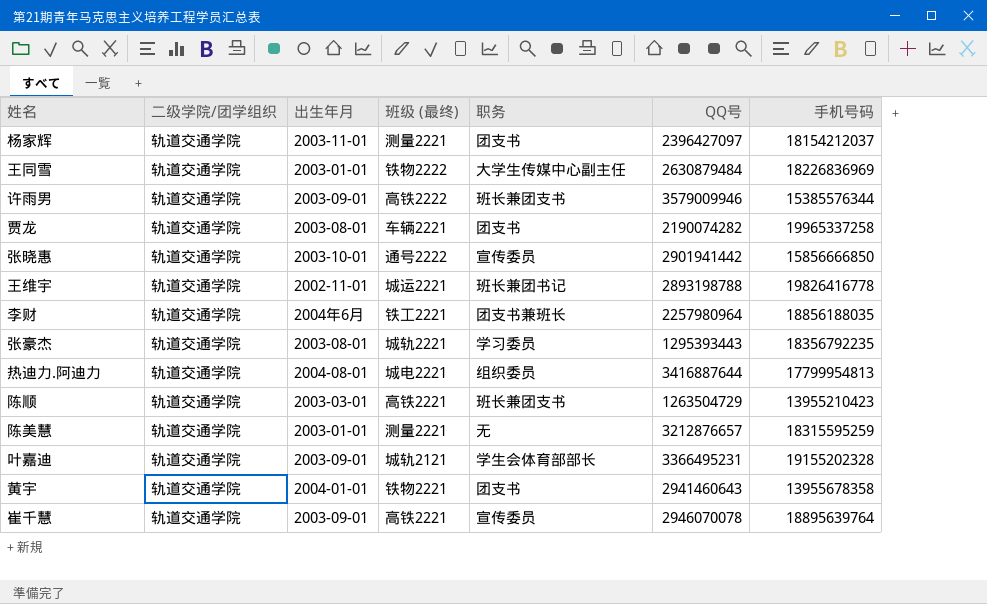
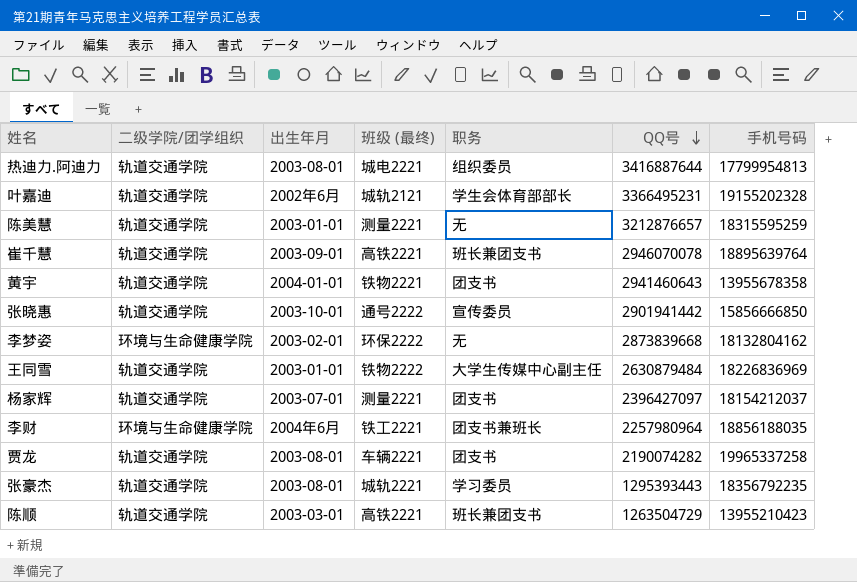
row order: none -> QQ号 descending
row 许雨男: 轨道交通学院 | 2003-09-01 | 高铁2222 | 班长兼团支书 | 3579009946 | 15385576344 -> none
row 王维宇: 轨道交通学院 | 2002-11-01 | 城运2221 | 班长兼团书记 | 2893198788 | 19826416778 -> none
热迪力.阿迪力 | 出生年月: 2004-08-01 -> 2003-08-01
叶嘉迪 | 出生年月: 2003-09-01 -> 2002年6月
崔千慧 | 职务: 宣传委员 -> 班长兼团支书
row 李梦姿: none -> 环境与生命健康学院 | 2003-02-01 | 环保2222 | 无 | 2873839668 | 18132804162
杨家辉 | 出生年月: 2003-11-01 -> 2003-07-01
李财 | 二级学院/团学组织: 轨道交通学院 -> 环境与生命健康学院

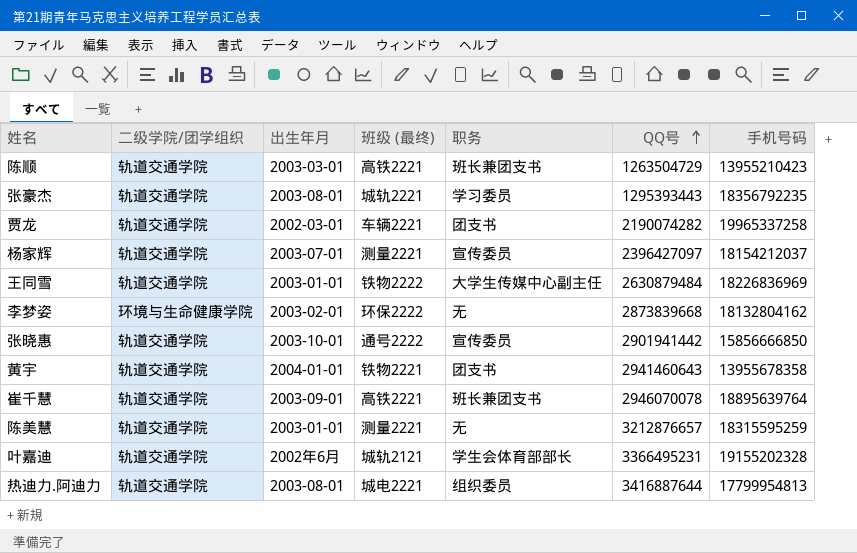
row order: QQ号 descending -> QQ号 ascending
row 李财: 环境与生命健康学院 | 2004年6月 | 铁工2221 | 团支书兼班长 | 2257980964 | 18856188035 -> none
贾龙 | 出生年月: 2003-08-01 -> 2002-03-01
杨家辉 | 职务: 团支书 -> 宣传委员

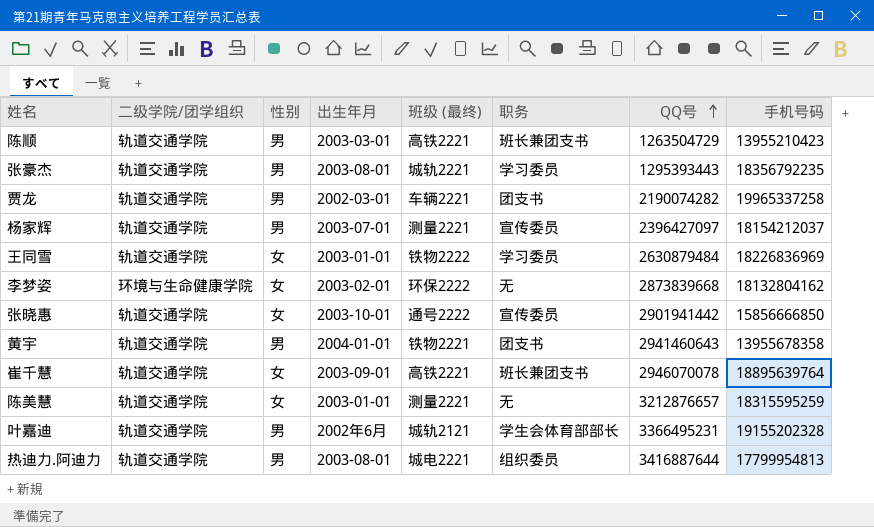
column 性别 | position: none -> 3
王同雪 | 职务: 大学生传媒中心副主任 -> 学习委员

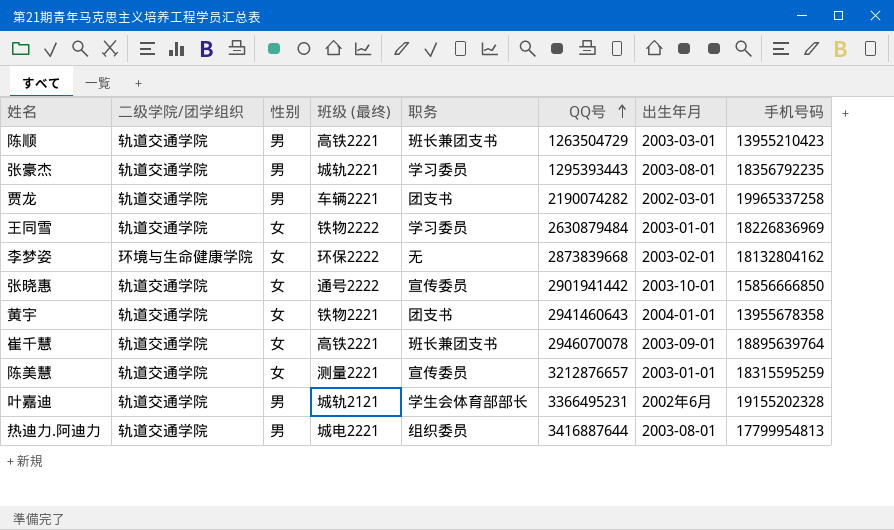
column 出生年月 | position: 4 -> 7
row 杨家辉: 轨道交通学院 | 男 | 2003-07-01 | 测量2221 | 宣传委员 | 2396427097 | 18154212037 -> none
黄宇 | 性别: 男 -> 女
陈美慧 | 职务: 无 -> 宣传委员

